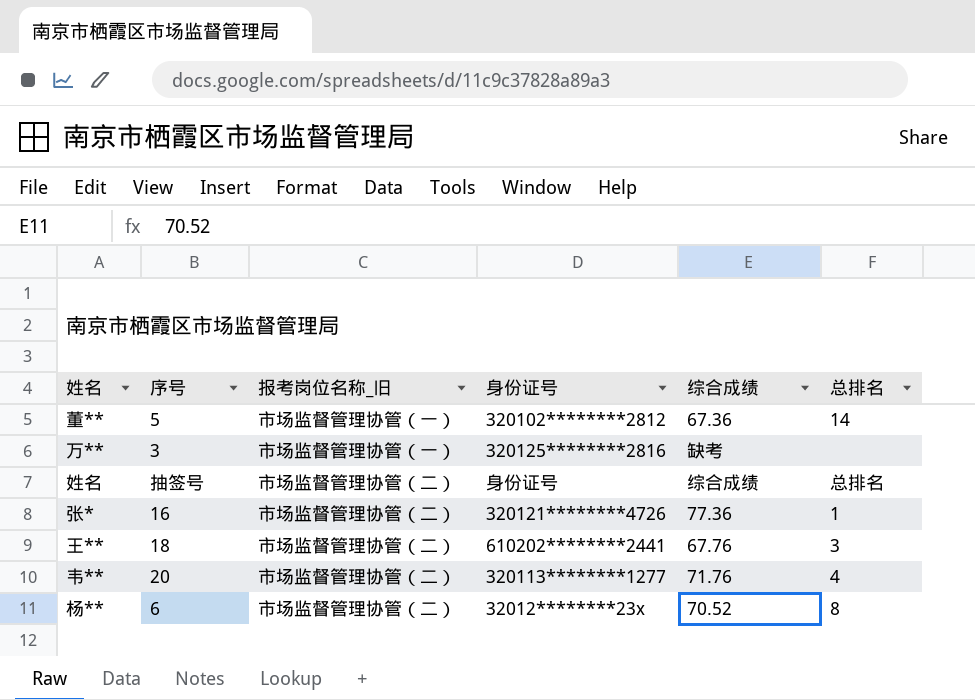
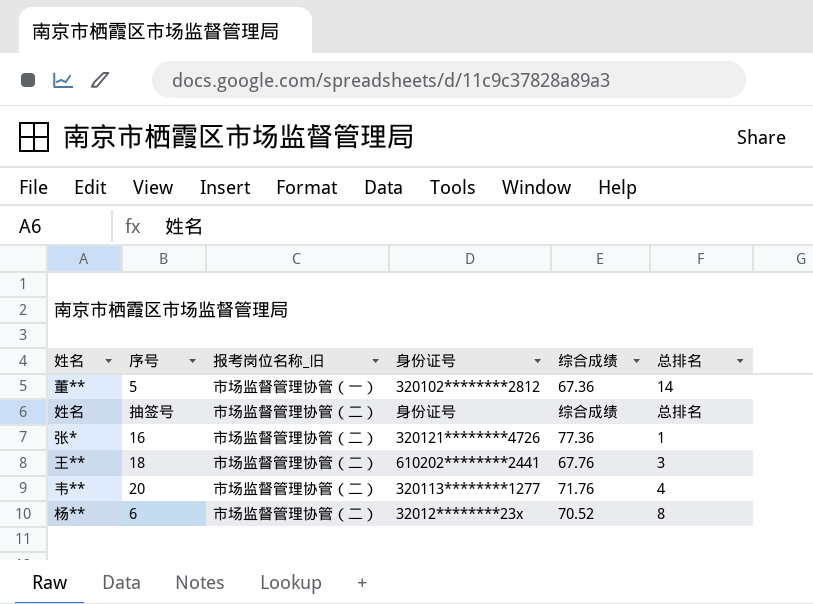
row 万**: 3 | 市场监督管理协管（一） | 320125********2816 | 缺考 | none -> none

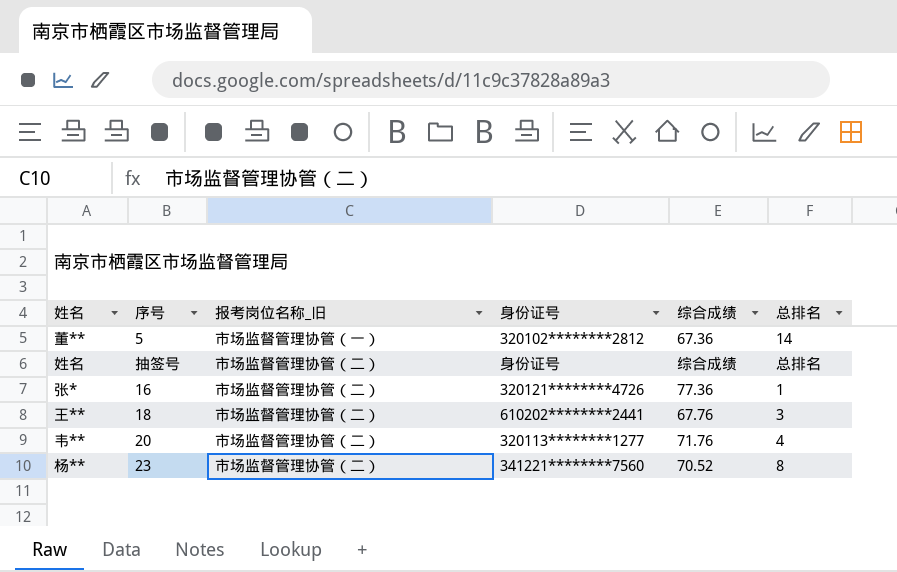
杨** | 序号: 6 -> 23
杨** | 身份证号: 32012********23x -> 341221********7560

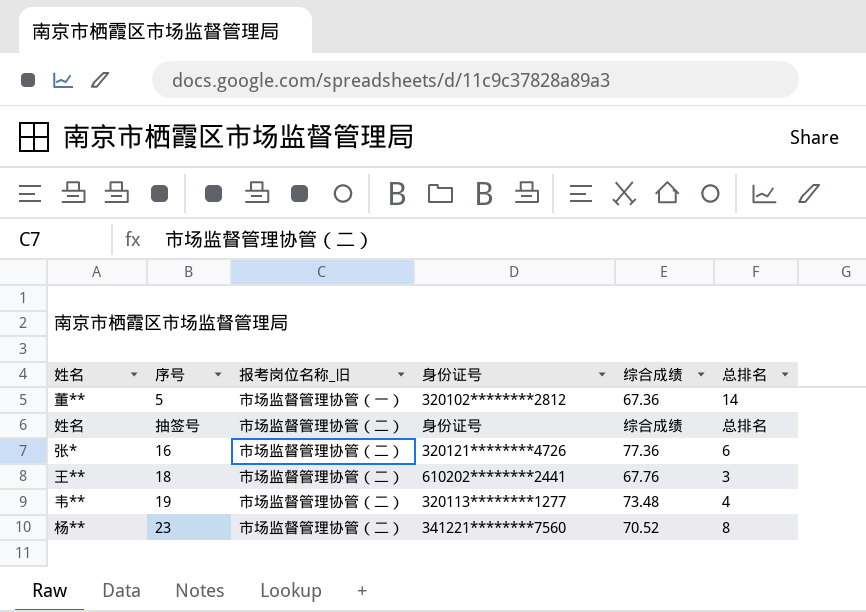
张* | 总排名: 1 -> 6
韦** | 序号: 20 -> 19
韦** | 综合成绩: 71.76 -> 73.48

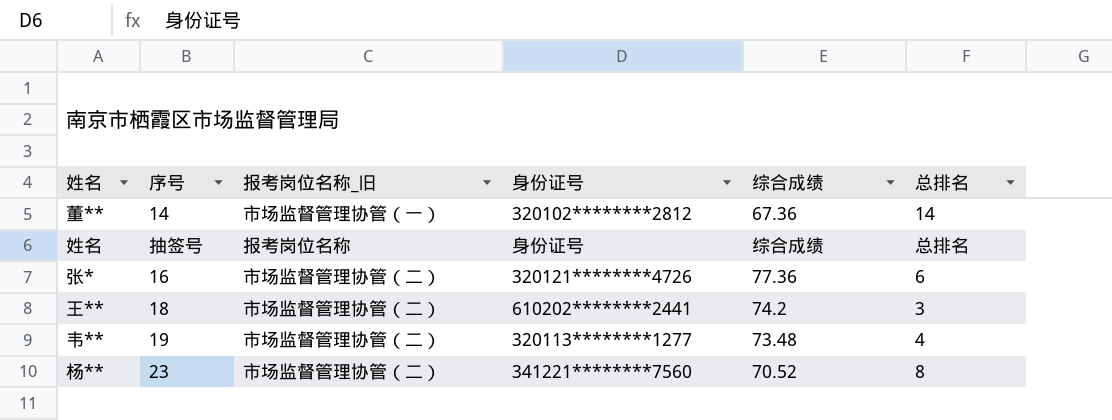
董** | 序号: 5 -> 14
姓名 | 报考岗位名称_旧: 市场监督管理协管（二） -> 报考岗位名称
王** | 综合成绩: 67.76 -> 74.2

